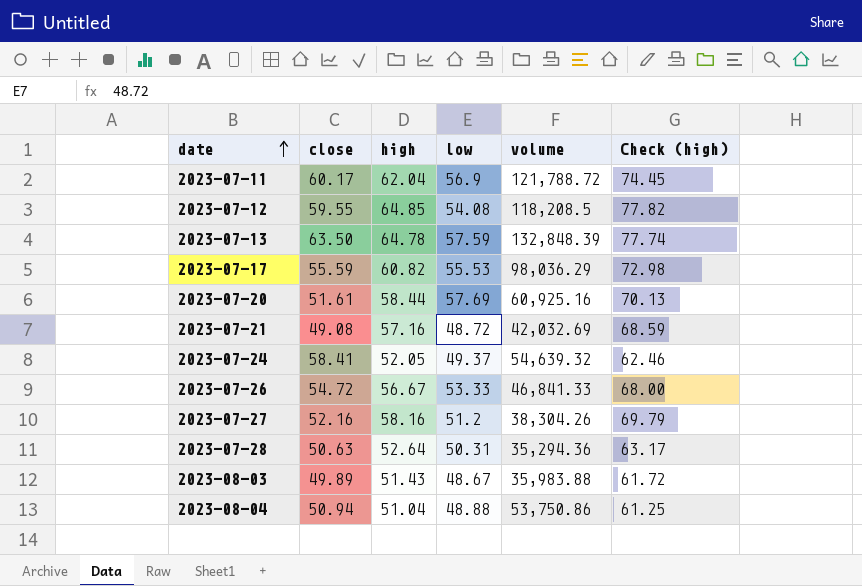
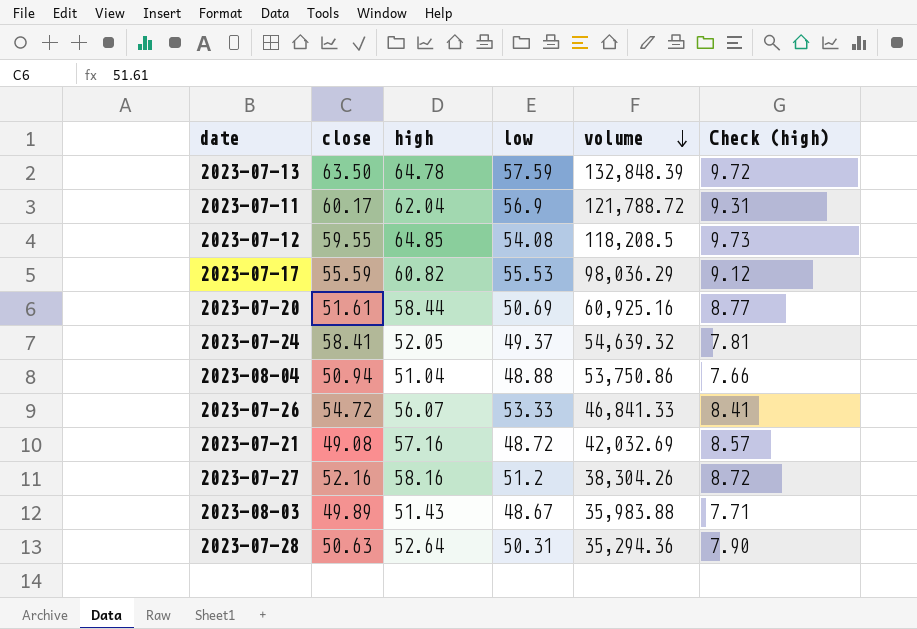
row order: date ascending -> volume descending
column Check (high) | formula: [high] * 1.2 -> [high] * 0.15
2023-07-20 | low: 57.69 -> 50.69
2023-07-26 | high: 56.67 -> 56.07

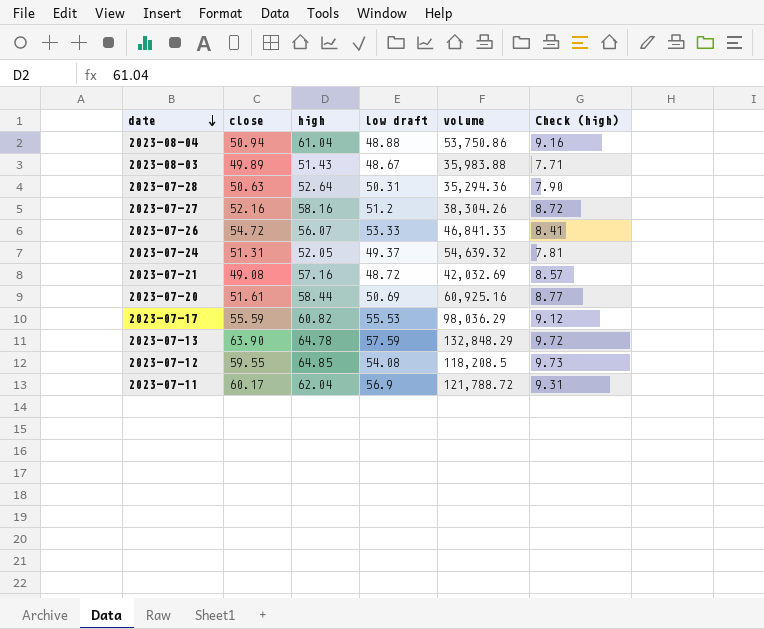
row order: volume descending -> date descending
column name: low -> low draft
2023-08-04 | high: 51.04 -> 61.04
2023-08-04 | Check (high): 7.66 -> 9.16
2023-07-24 | close: 58.41 -> 51.31
2023-07-13 | close: 63.50 -> 63.90
2023-07-13 | volume: 132,848.39 -> 132,848.29

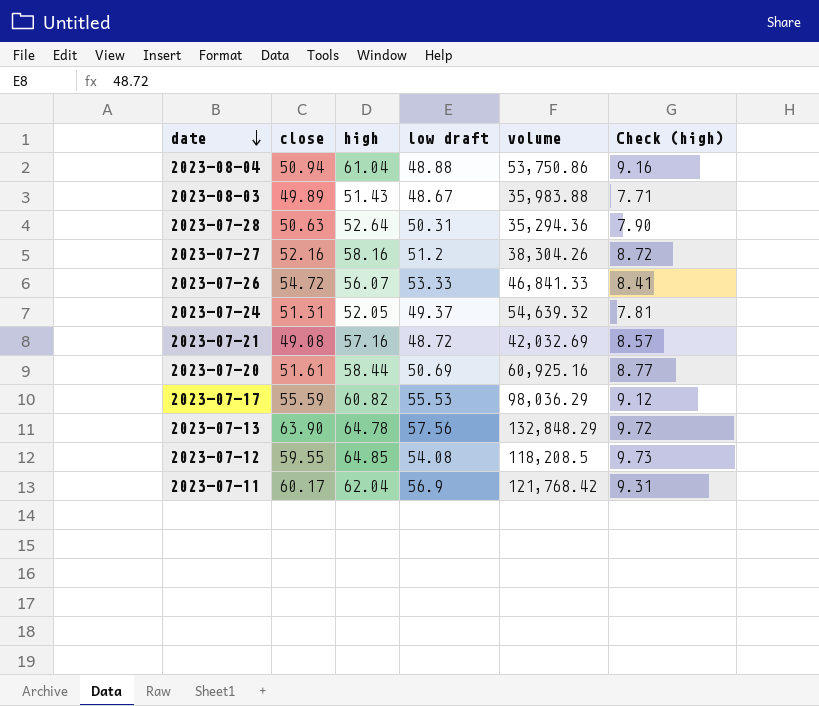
2023-07-13 | low draft: 57.59 -> 57.56
2023-07-11 | volume: 121,788.72 -> 121,768.42

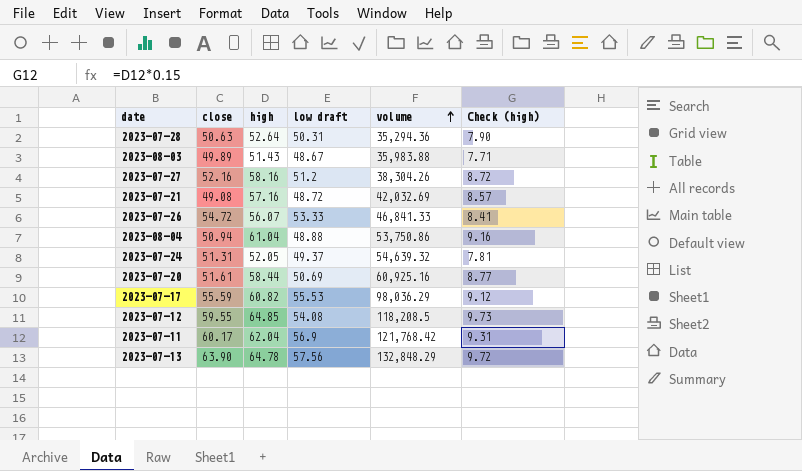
row order: date descending -> volume ascending

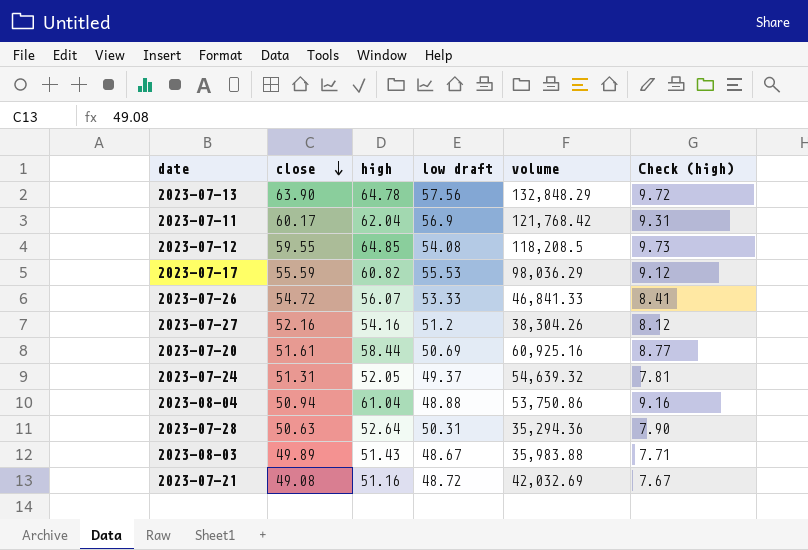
row order: volume ascending -> close descending
2023-07-27 | high: 58.16 -> 54.16
2023-07-27 | Check (high): 8.72 -> 8.12
2023-07-21 | high: 57.16 -> 51.16
2023-07-21 | Check (high): 8.57 -> 7.67

